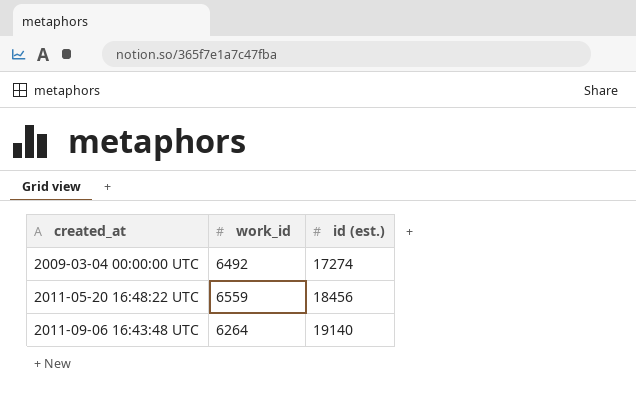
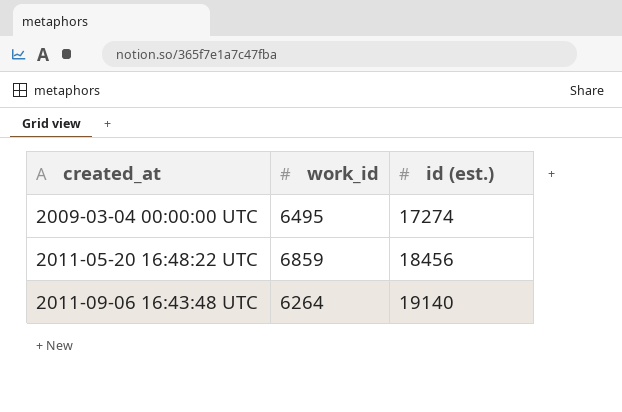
2009-03-04 00:00:00 UTC | work_id: 6492 -> 6495
2011-05-20 16:48:22 UTC | work_id: 6559 -> 6859

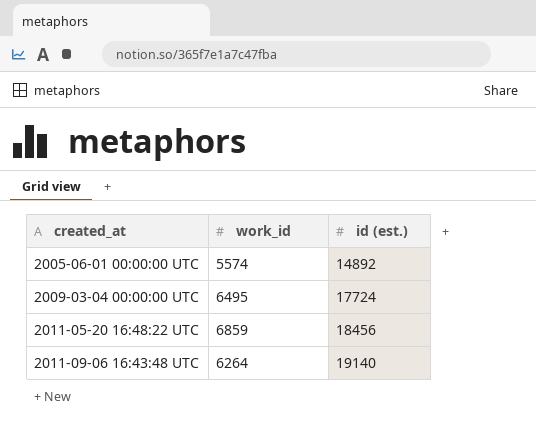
row 2005-06-01 00:00:00 UTC: none -> 5574 | 14892
2009-03-04 00:00:00 UTC | id (est.): 17274 -> 17724

